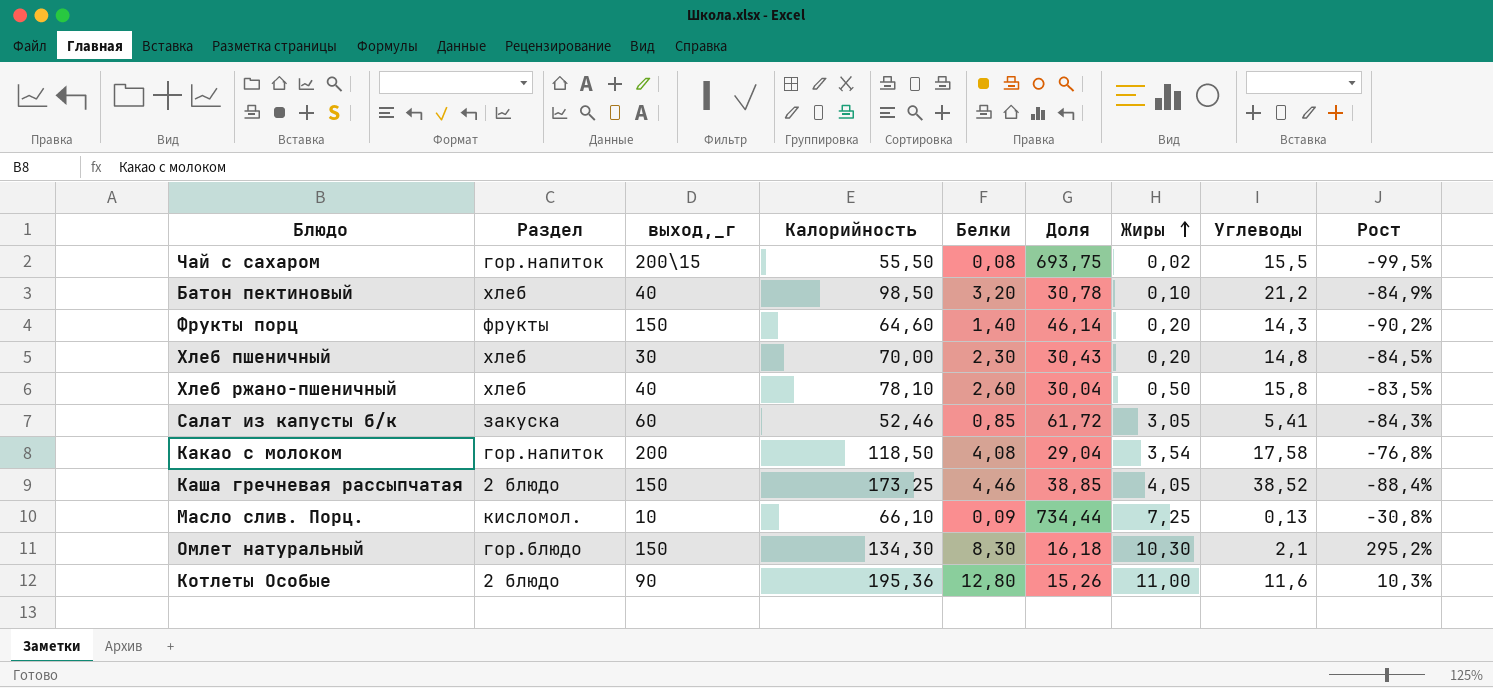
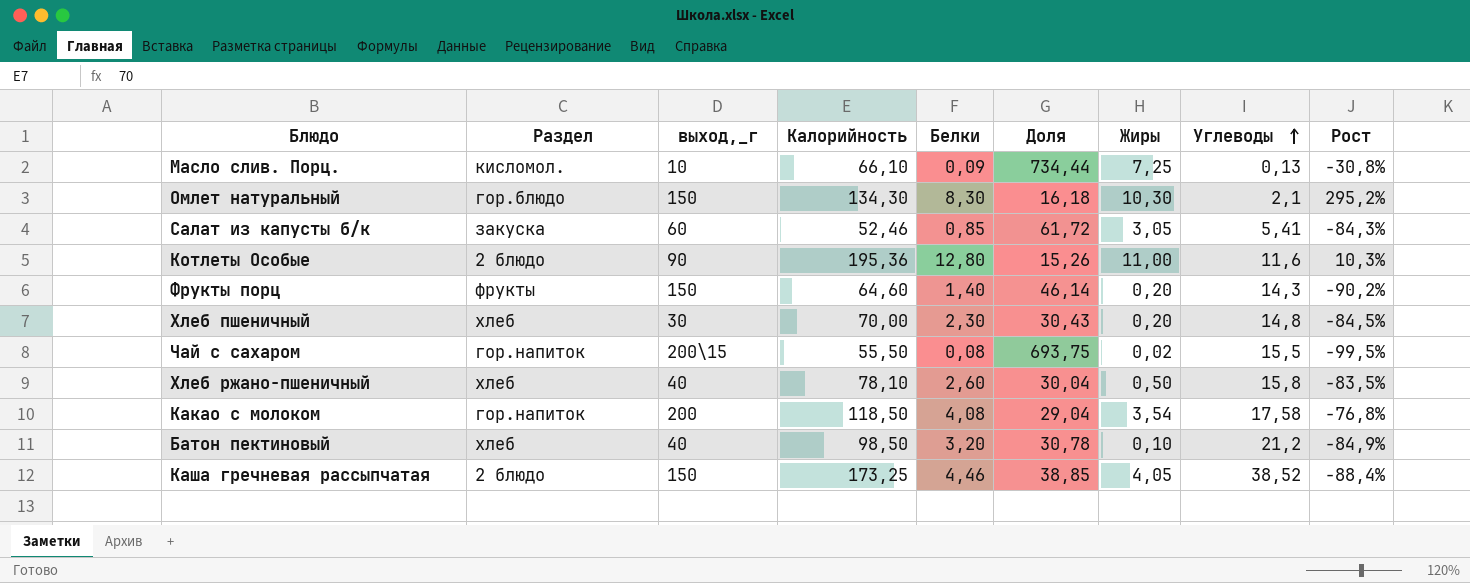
row order: Жиры ascending -> Углеводы ascending

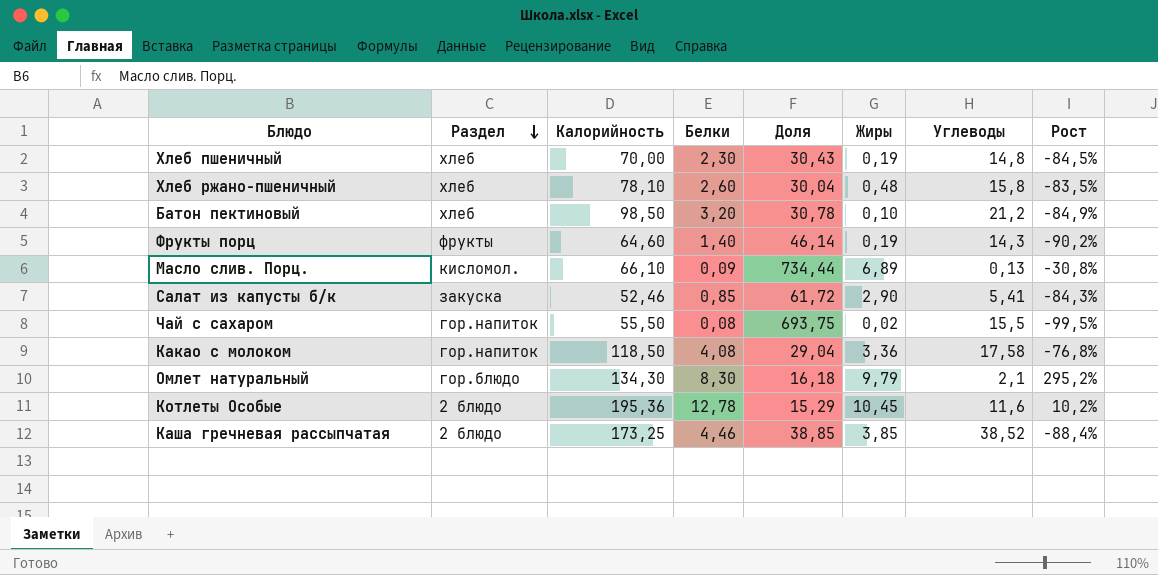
row order: Углеводы ascending -> Раздел descending
column выход,_г | position: 3 -> none
Хлеб пшеничный | Жиры: 0,20 -> 0,19
Хлеб ржано-пшеничный | Жиры: 0,50 -> 0,48
Фрукты порц | Жиры: 0,20 -> 0,19
Масло слив. Порц. | Жиры: 7,25 -> 6,89
Салат из капусты б/к | Жиры: 3,05 -> 2,90
Какао с молоком | Жиры: 3,54 -> 3,36
Омлет натуральный | Жиры: 10,30 -> 9,79
Котлеты Особые | Белки: 12,80 -> 12,78
Котлеты Особые | Доля: 15,26 -> 15,29
Котлеты Особые | Жиры: 11,00 -> 10,45
Котлеты Особые | Рост: 10,3% -> 10,2%
Каша гречневая рассыпчатая | Жиры: 4,05 -> 3,85

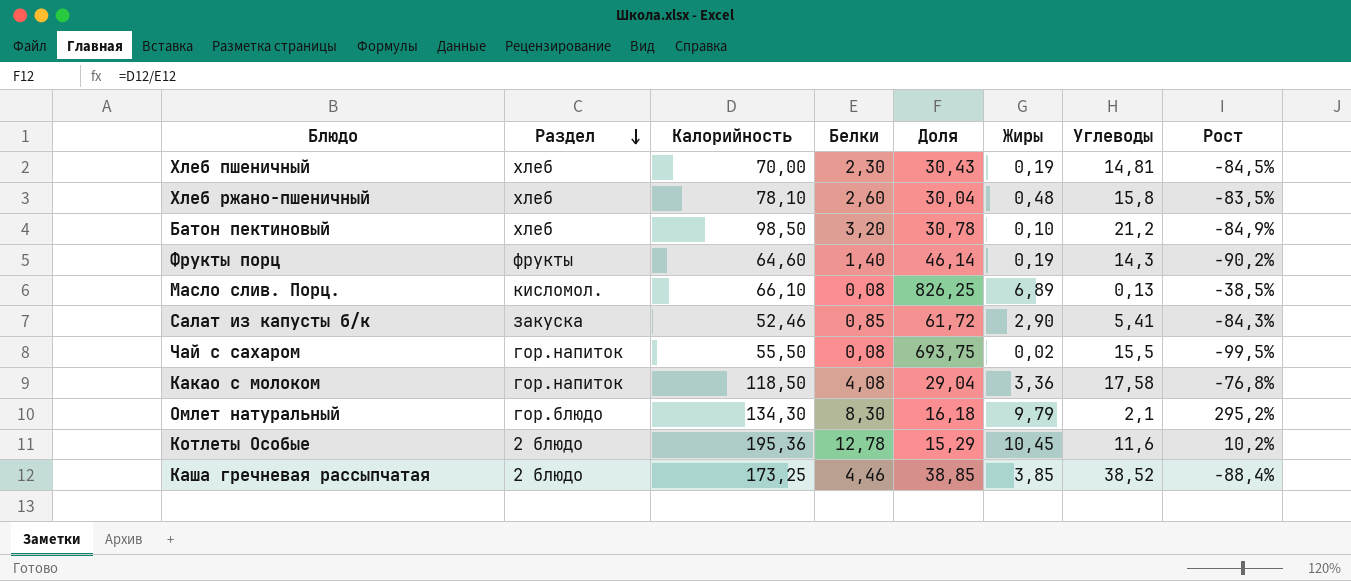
Хлеб пшеничный | Углеводы: 14,8 -> 14,81
Масло слив. Порц. | Белки: 0,09 -> 0,08
Масло слив. Порц. | Доля: 734,44 -> 826,25
Масло слив. Порц. | Рост: -30,8% -> -38,5%

